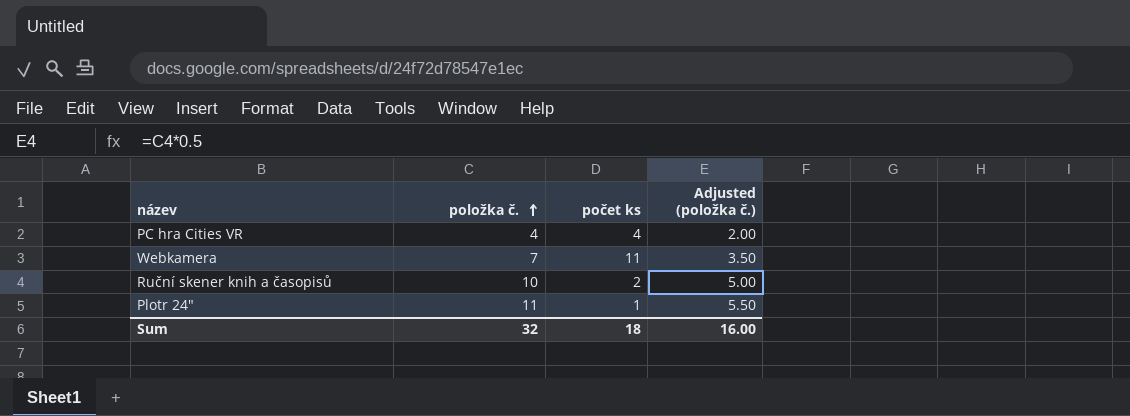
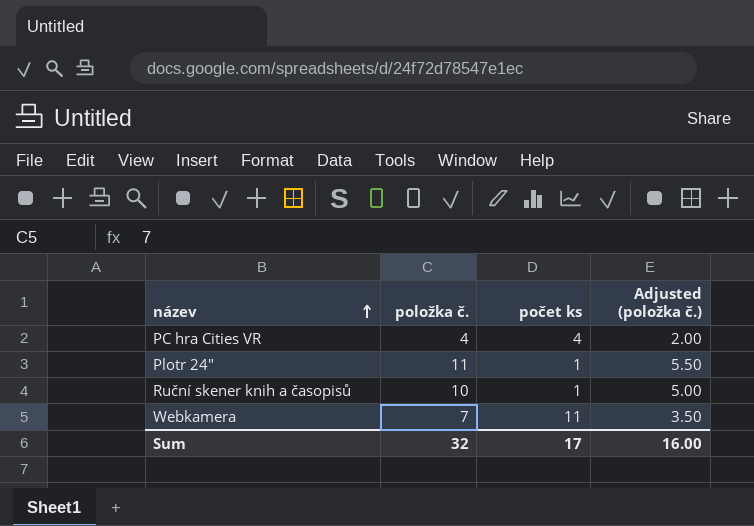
row order: položka č. ascending -> název ascending
Ruční skener knih a časopisů | počet ks: 2 -> 1
Sum | počet ks: 18 -> 17

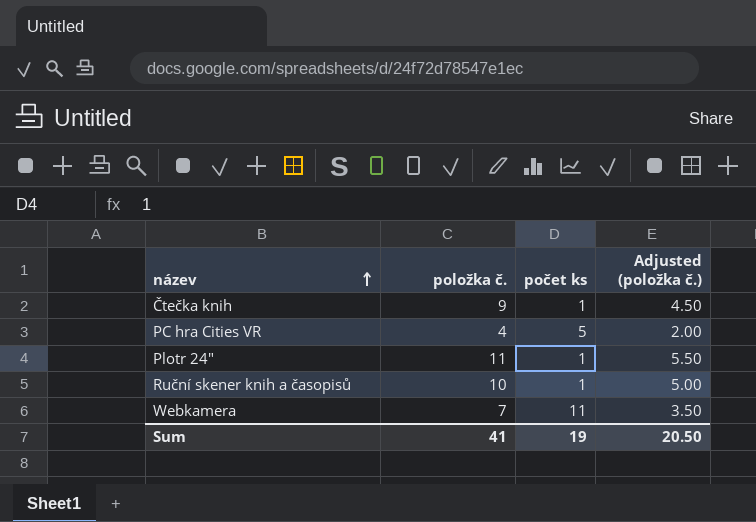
row Čtečka knih: none -> 9 | 1 | 4.50
PC hra Cities VR | počet ks: 4 -> 5
Sum | položka č.: 32 -> 41
Sum | počet ks: 17 -> 19
Sum | Adjusted (položka č.): 16.00 -> 20.50

